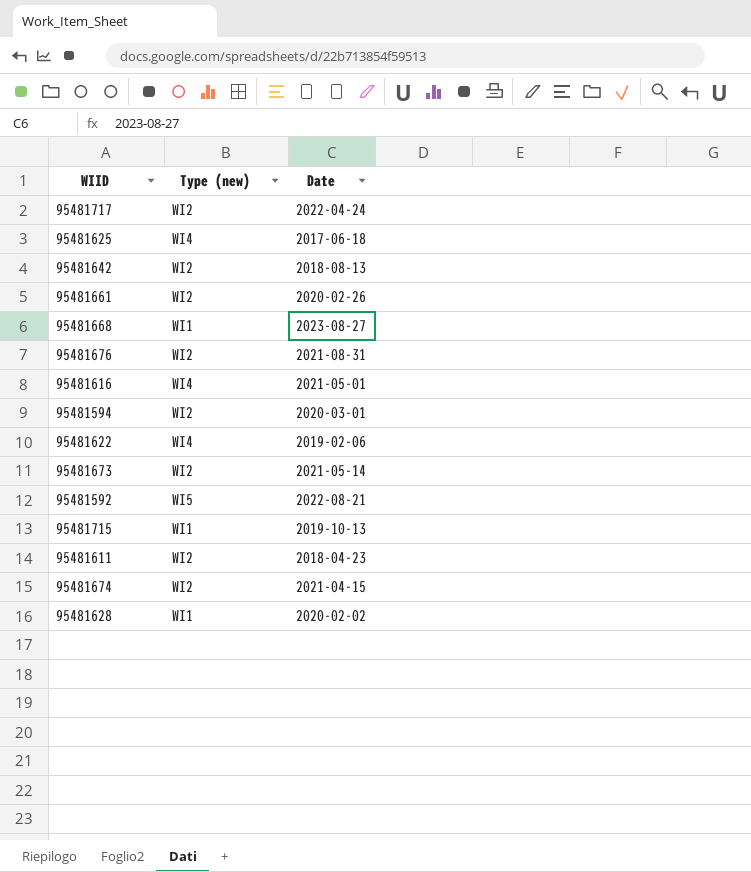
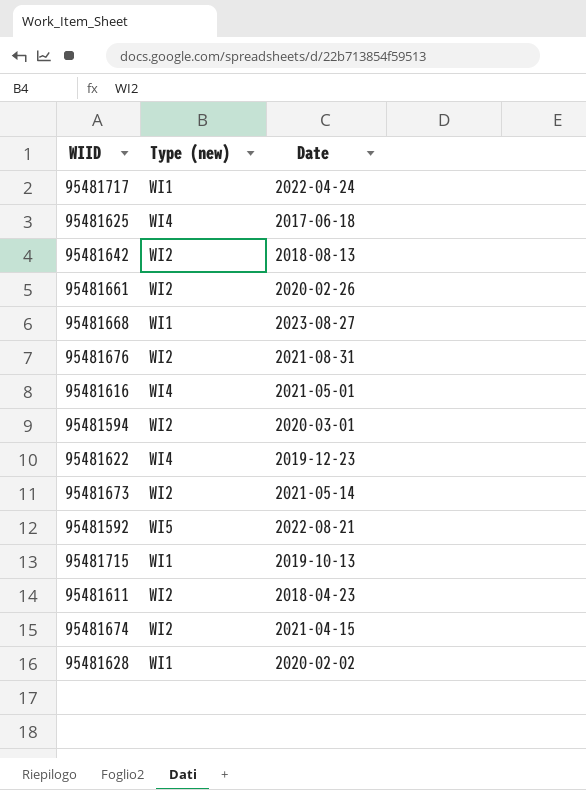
95481717 | Type (new): WI2 -> WI1
95481622 | Date: 2019-02-06 -> 2019-12-23

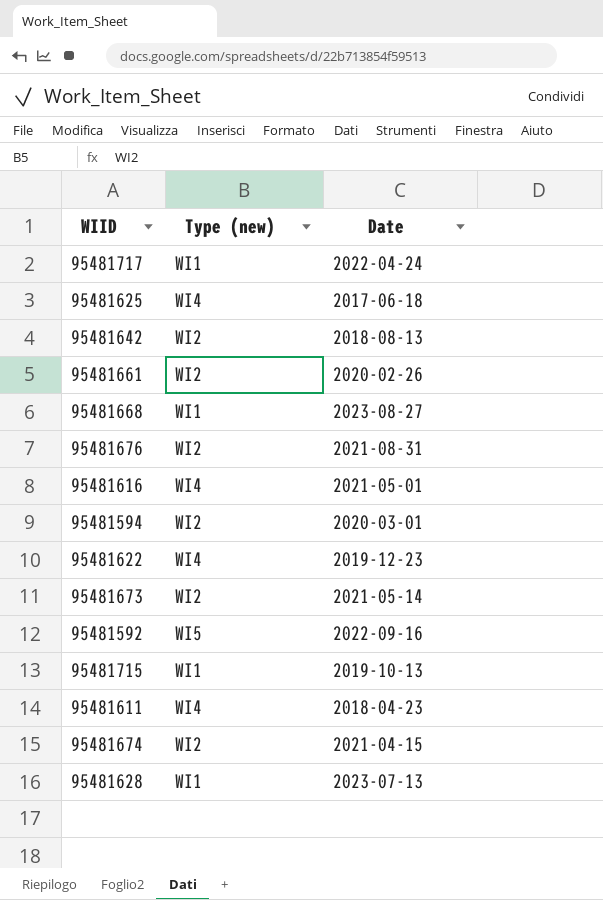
95481592 | Date: 2022-08-21 -> 2022-09-16
95481611 | Type (new): WI2 -> WI4
95481628 | Date: 2020-02-02 -> 2023-07-13

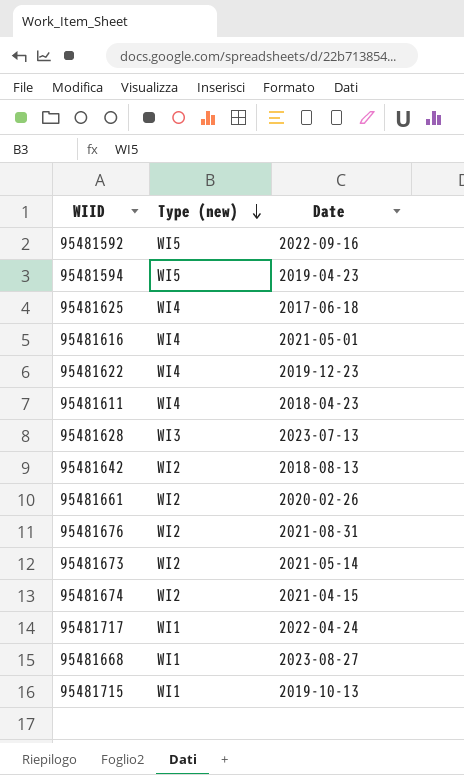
row order: none -> Type (new) descending
95481594 | Type (new): WI2 -> WI5
95481594 | Date: 2020-03-01 -> 2019-04-23
95481628 | Type (new): WI1 -> WI3

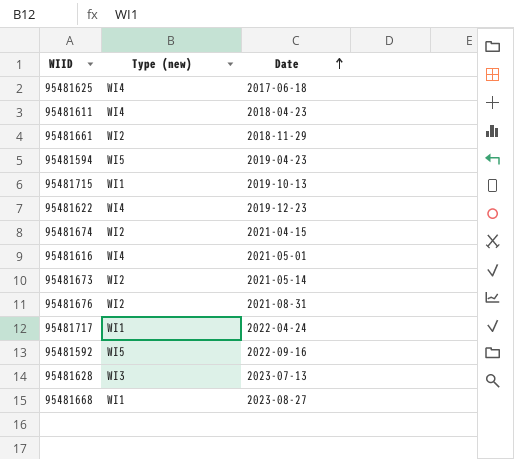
row order: Type (new) descending -> Date ascending
row 95481642: WI2 | 2018-08-13 -> none
95481661 | Date: 2020-02-26 -> 2018-11-29

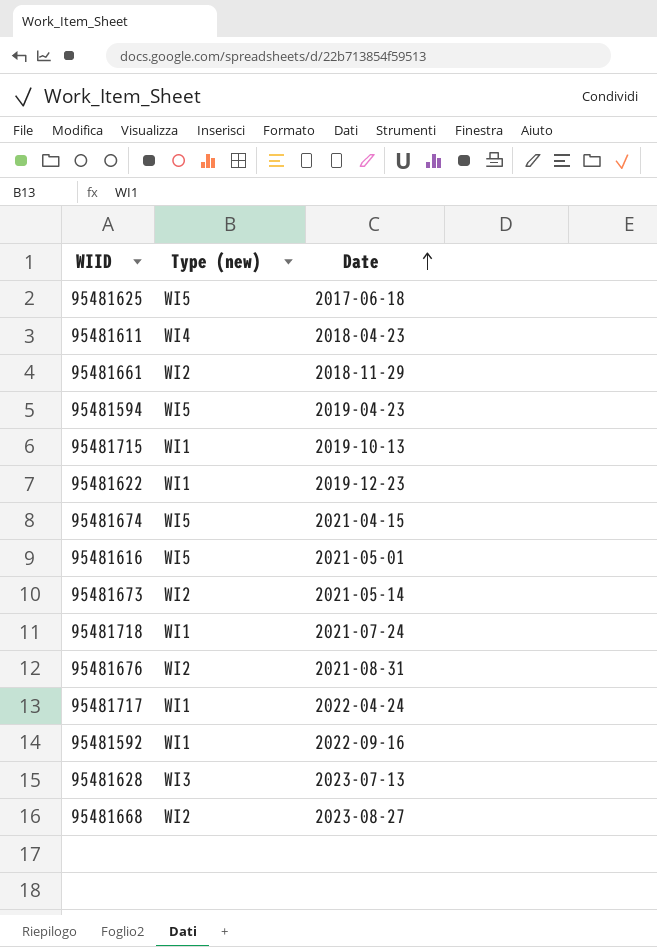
95481625 | Type (new): WI4 -> WI5
95481622 | Type (new): WI4 -> WI1
95481674 | Type (new): WI2 -> WI5
95481616 | Type (new): WI4 -> WI5
row 95481718: none -> WI1 | 2021-07-24
95481592 | Type (new): WI5 -> WI1
95481668 | Type (new): WI1 -> WI2

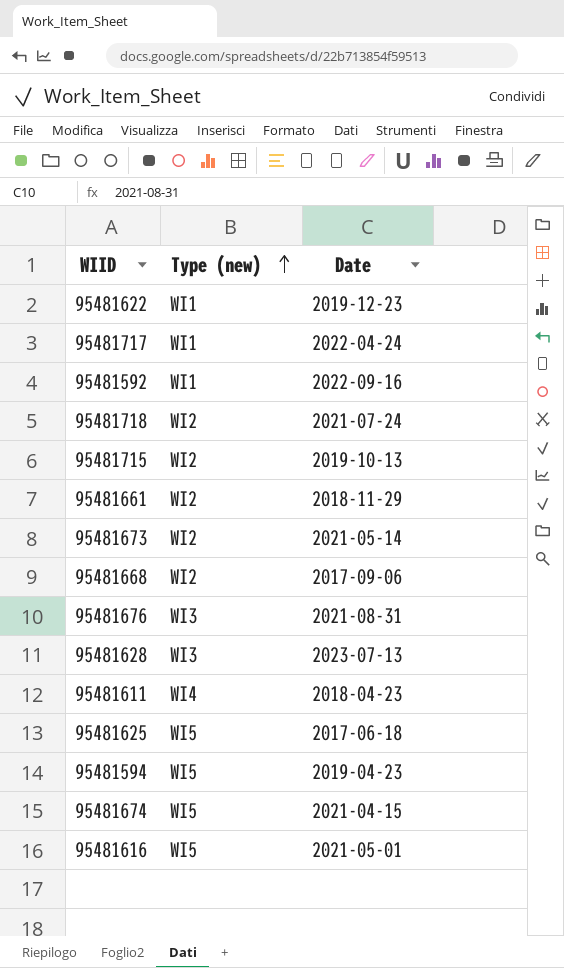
row order: Date ascending -> Type (new) ascending
95481718 | Type (new): WI1 -> WI2
95481715 | Type (new): WI1 -> WI2
95481668 | Date: 2023-08-27 -> 2017-09-06
95481676 | Type (new): WI2 -> WI3

